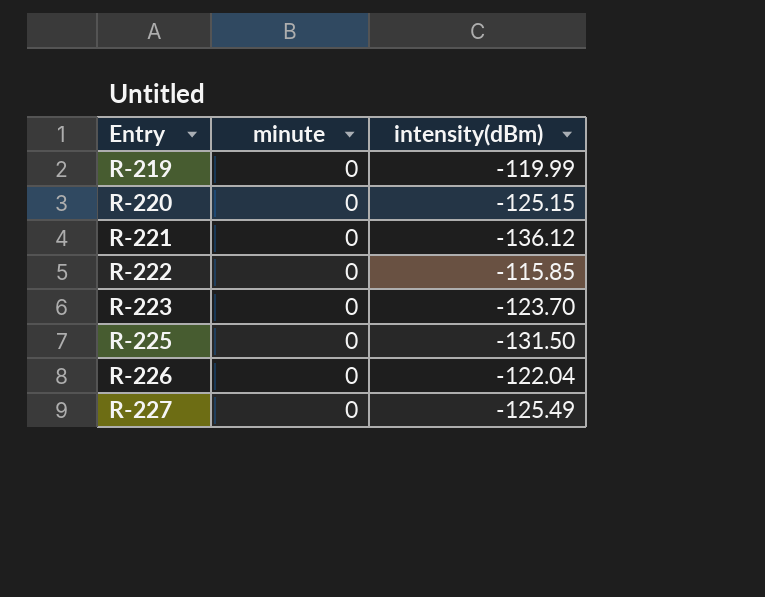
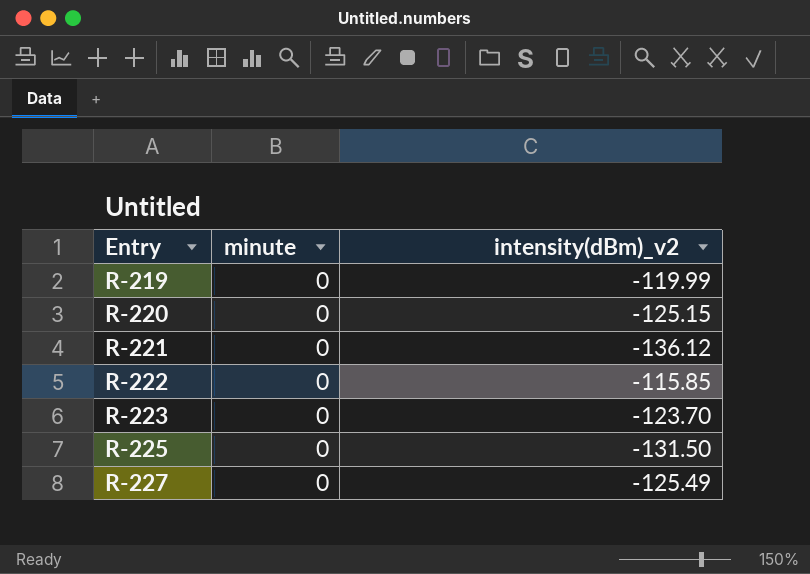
column name: intensity(dBm) -> intensity(dBm)_v2
row R-226: 0 | -122.04 -> none

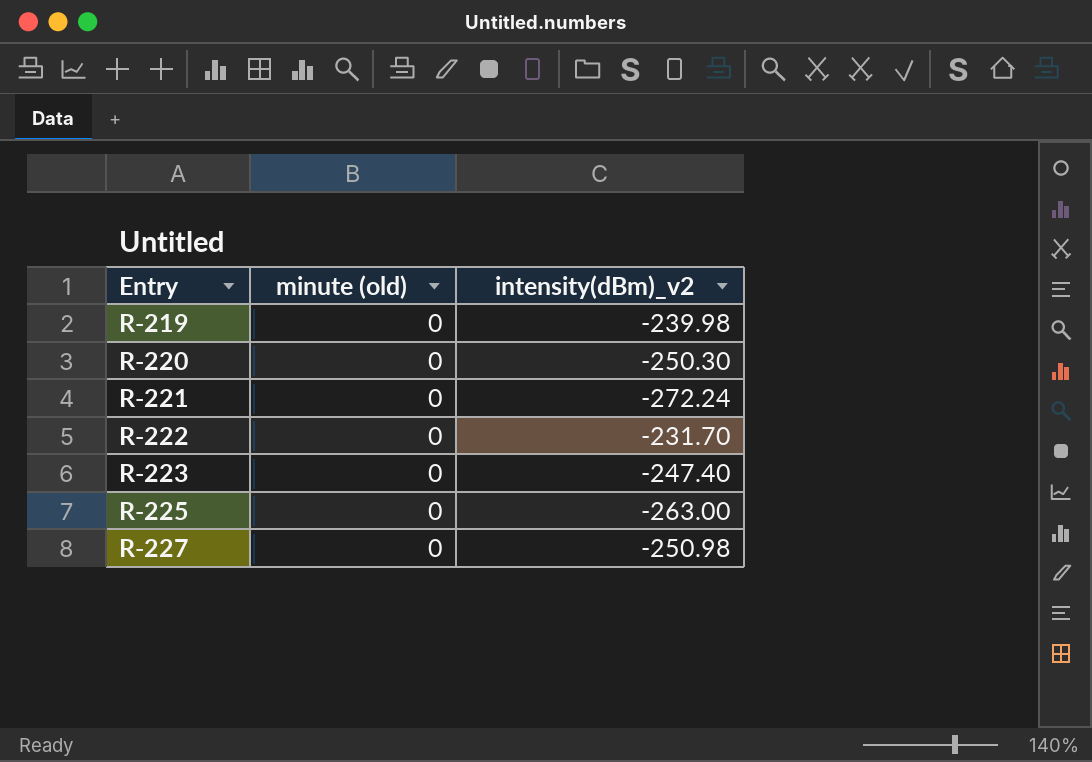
column name: minute -> minute (old)
R-219 | intensity(dBm)_v2: -119.99 -> -239.98
R-220 | intensity(dBm)_v2: -125.15 -> -250.30
R-221 | intensity(dBm)_v2: -136.12 -> -272.24
R-222 | intensity(dBm)_v2: -115.85 -> -231.70
R-223 | intensity(dBm)_v2: -123.70 -> -247.40
R-225 | intensity(dBm)_v2: -131.50 -> -263.00
R-227 | intensity(dBm)_v2: -125.49 -> -250.98

